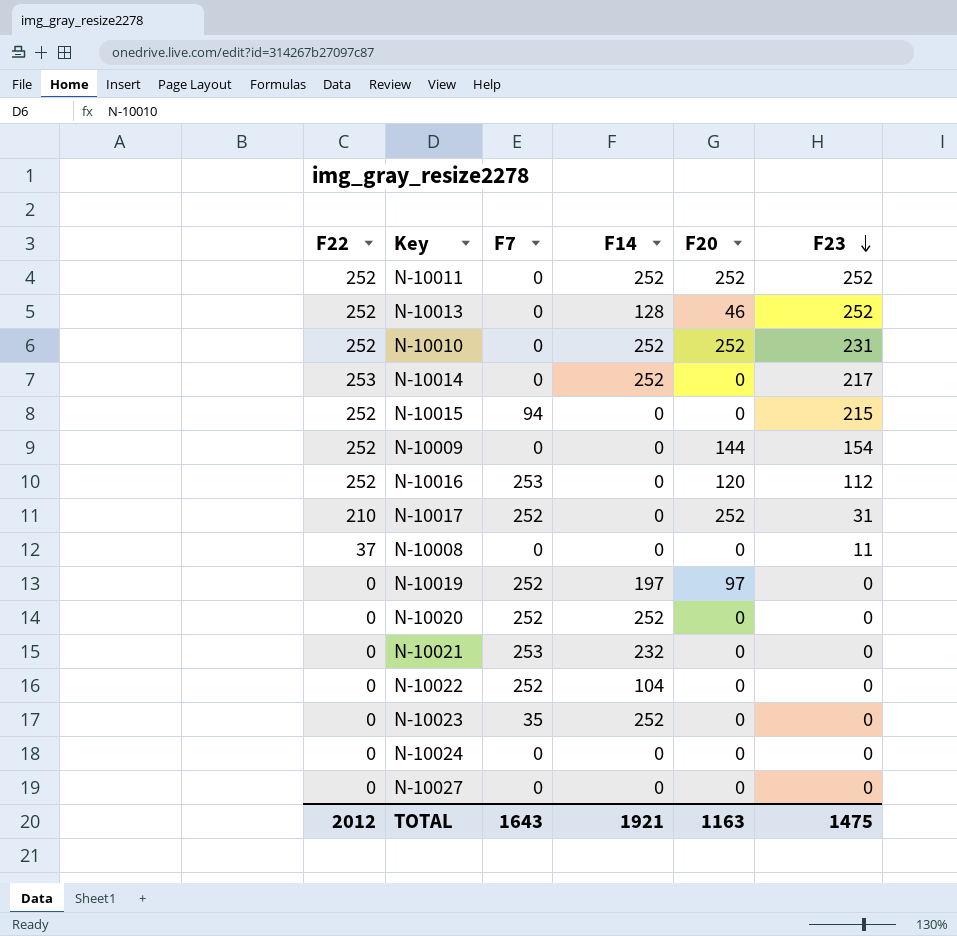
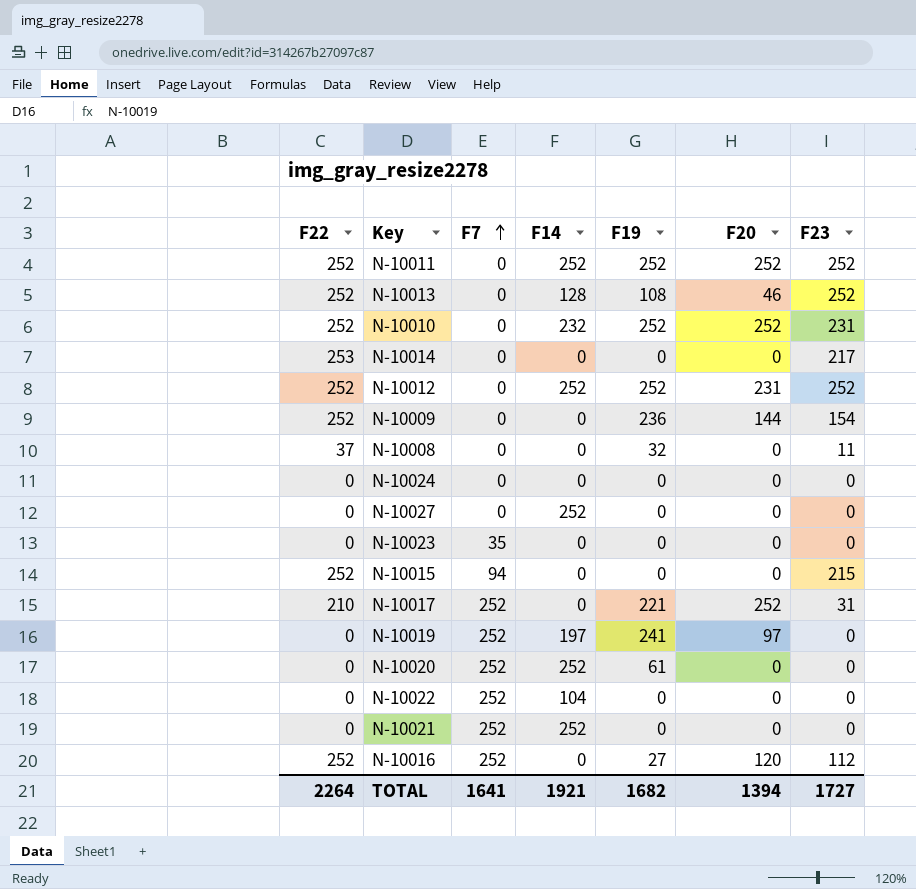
row order: F23 descending -> F7 ascending
column F19 | position: none -> 5
N-10010 | F14: 252 -> 232
N-10014 | F14: 252 -> 0
row N-10012: none -> 252 | 0 | 252 | 252 | 231 | 252
N-10027 | F14: 0 -> 252
N-10023 | F14: 252 -> 0
N-10021 | F7: 253 -> 252
N-10021 | F14: 232 -> 252
N-10016 | F7: 253 -> 252
TOTAL | F22: 2012 -> 2264
TOTAL | F7: 1643 -> 1641
TOTAL | F20: 1163 -> 1394
TOTAL | F23: 1475 -> 1727

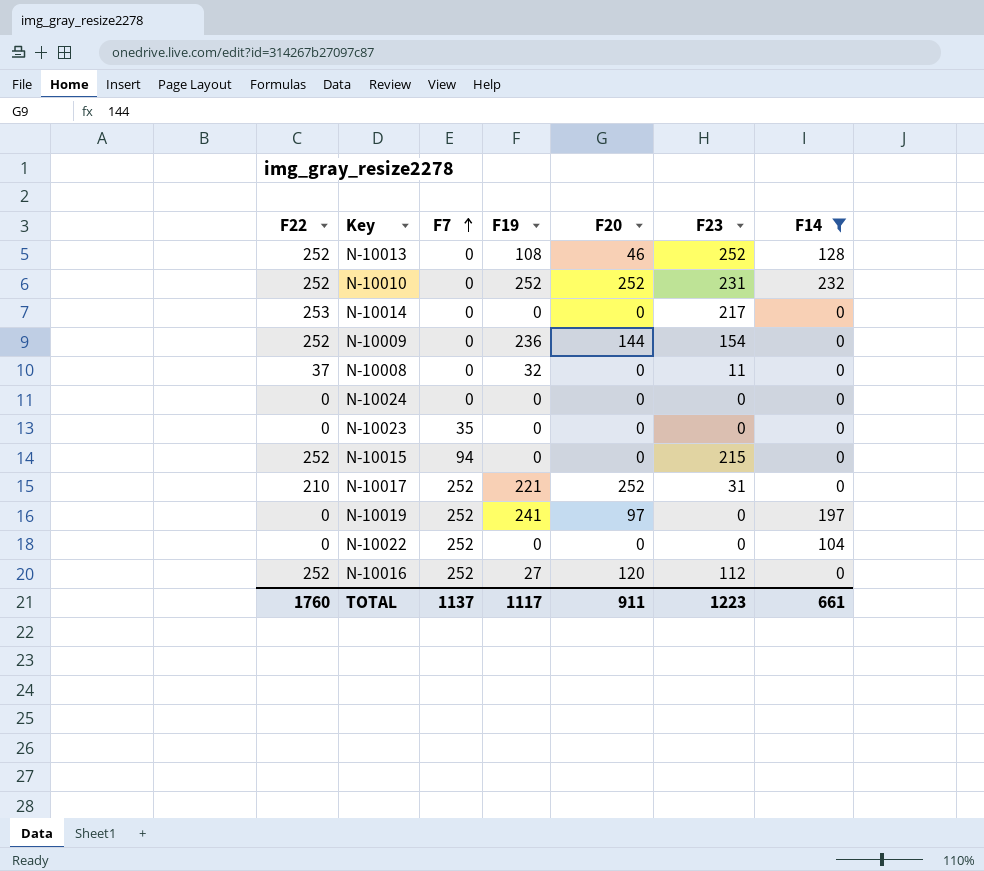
filter: none -> F14 != 252
column F14 | position: 4 -> 7
TOTAL | F22: 2264 -> 1760
TOTAL | F7: 1641 -> 1137
TOTAL | F19: 1682 -> 1117
TOTAL | F20: 1394 -> 911
TOTAL | F23: 1727 -> 1223
TOTAL | F14: 1921 -> 661

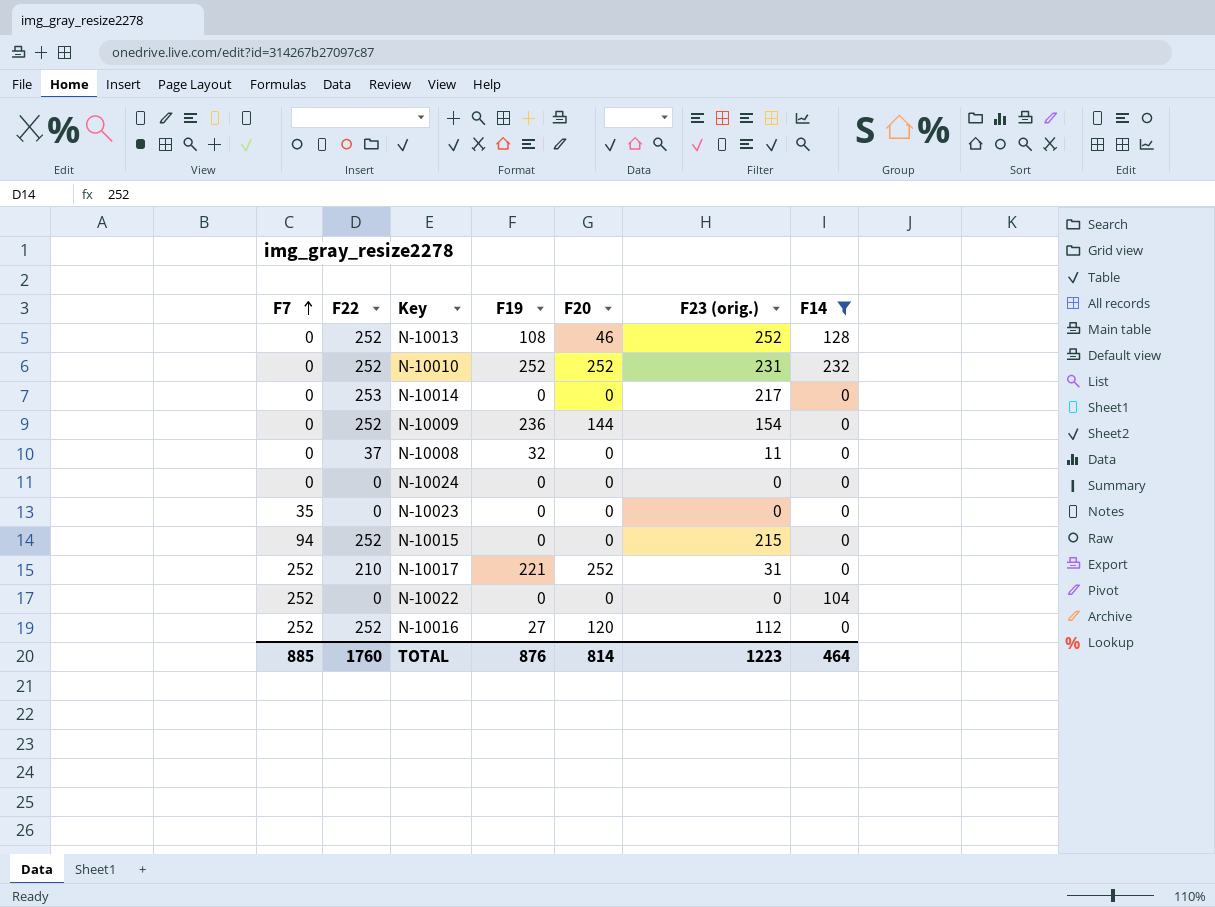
column F7 | position: 3 -> 1
column name: F23 -> F23 (orig.)
row N-10019: 0 | 252 | 241 | 97 | 0 | 197 -> none
TOTAL | F7: 1137 -> 885
TOTAL | F19: 1117 -> 876
TOTAL | F20: 911 -> 814
TOTAL | F14: 661 -> 464

